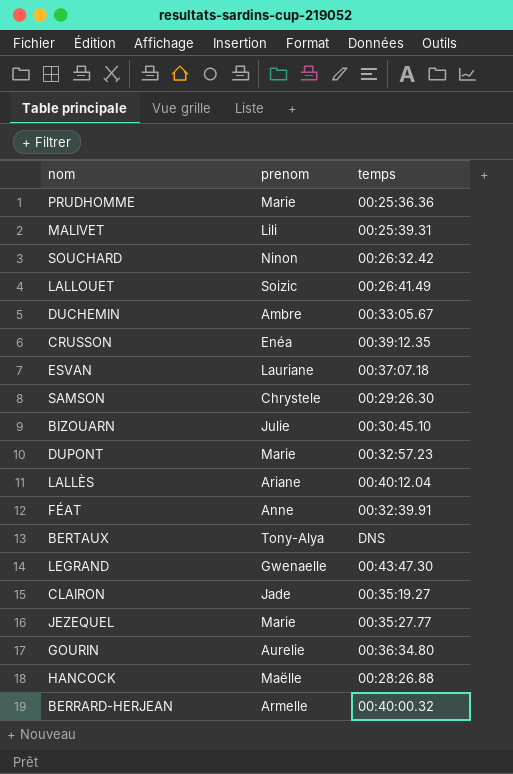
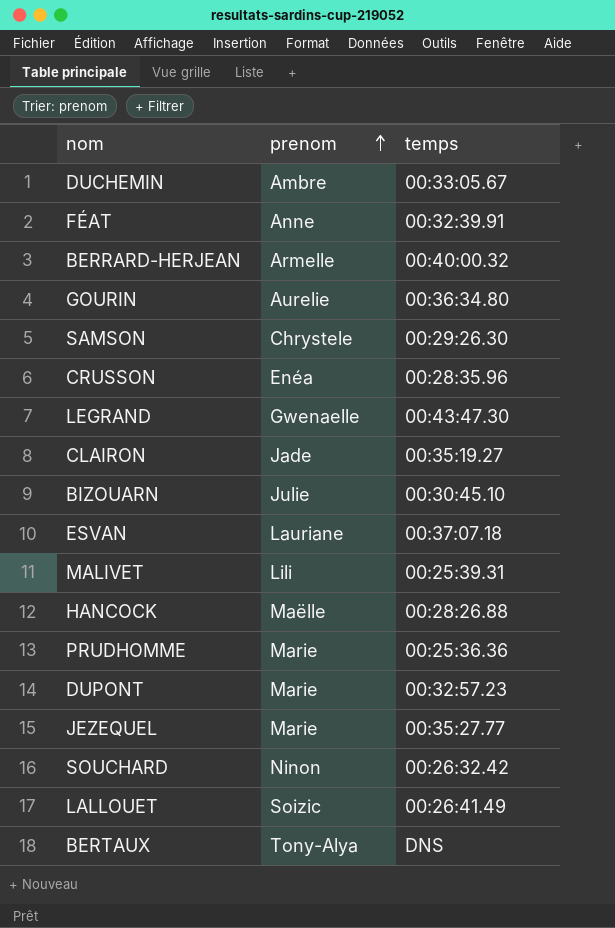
row order: none -> prenom ascending
row LALLÈS: Ariane | 00:40:12.04 -> none
CRUSSON | temps: 00:39:12.35 -> 00:28:35.96

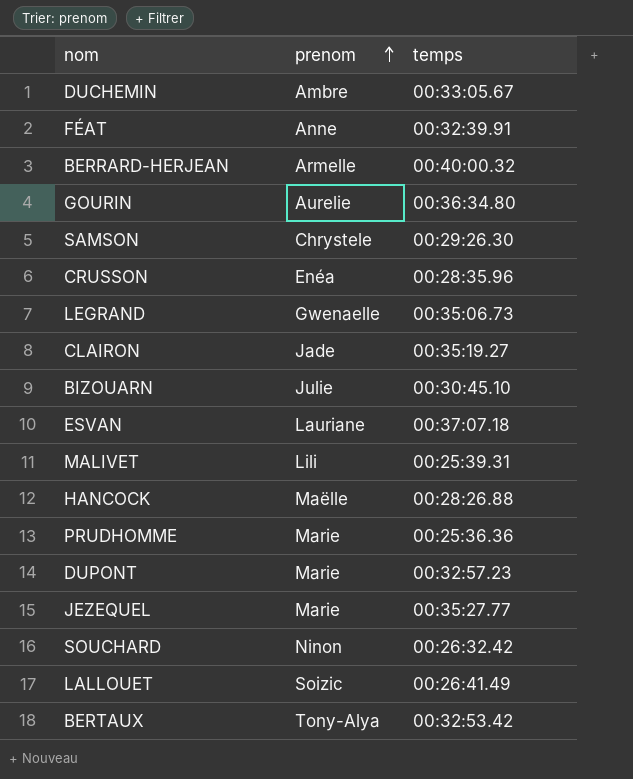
LEGRAND | temps: 00:43:47.30 -> 00:35:06.73
BERTAUX | temps: DNS -> 00:32:53.42

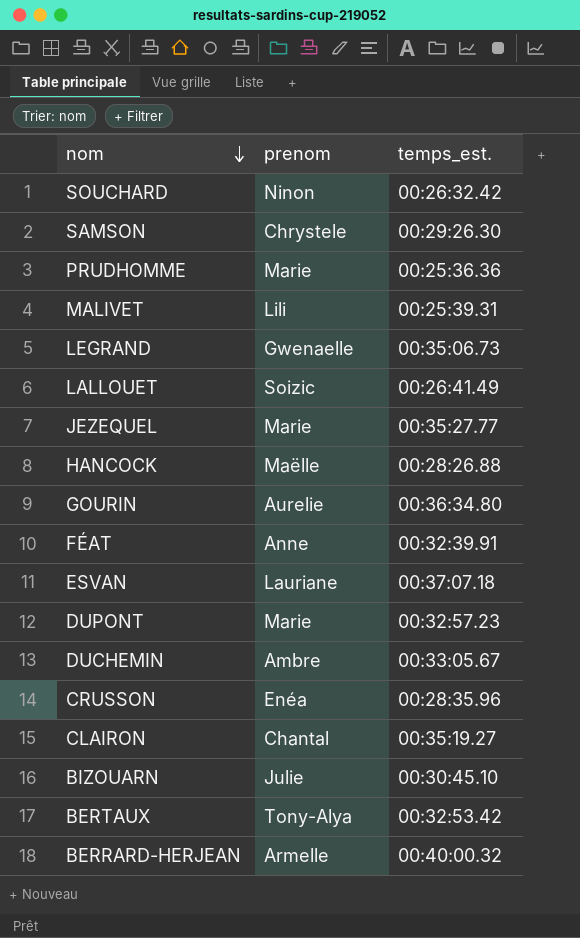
row order: prenom ascending -> nom descending
column name: temps -> temps_est.
CLAIRON | prenom: Jade -> Chantal

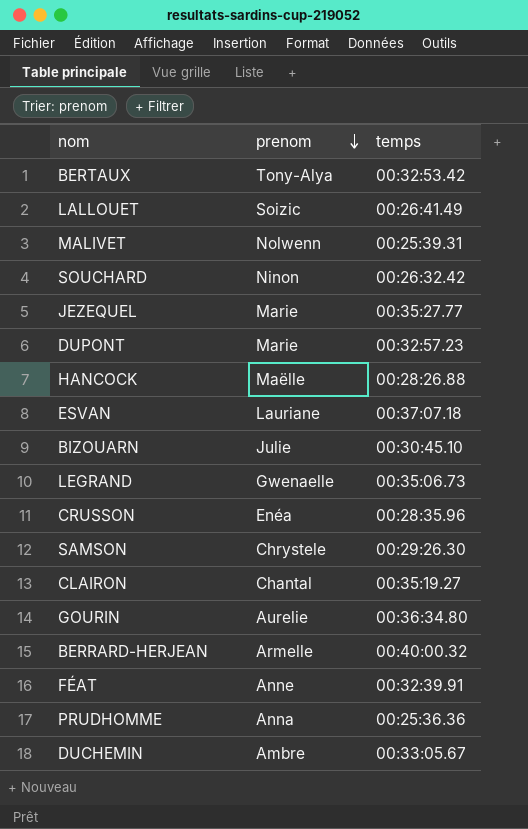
row order: nom descending -> prenom descending
column name: temps_est. -> temps
MALIVET | prenom: Lili -> Nolwenn
PRUDHOMME | prenom: Marie -> Anna

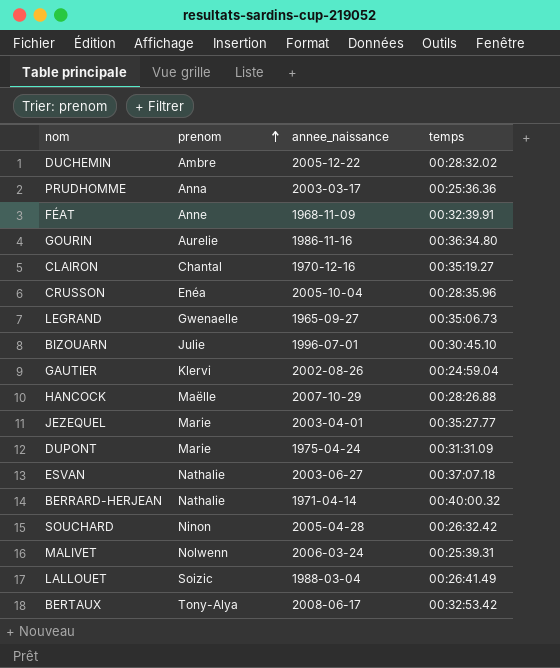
row order: prenom descending -> prenom ascending
column annee_naissance | position: none -> 3
row SAMSON: Chrystele | 00:29:26.30 -> none
DUCHEMIN | temps: 00:33:05.67 -> 00:28:32.02
row GAUTIER: none -> Klervi | 2002-08-26 | 00:24:59.04
DUPONT | temps: 00:32:57.23 -> 00:31:31.09
ESVAN | prenom: Lauriane -> Nathalie
BERRARD-HERJEAN | prenom: Armelle -> Nathalie

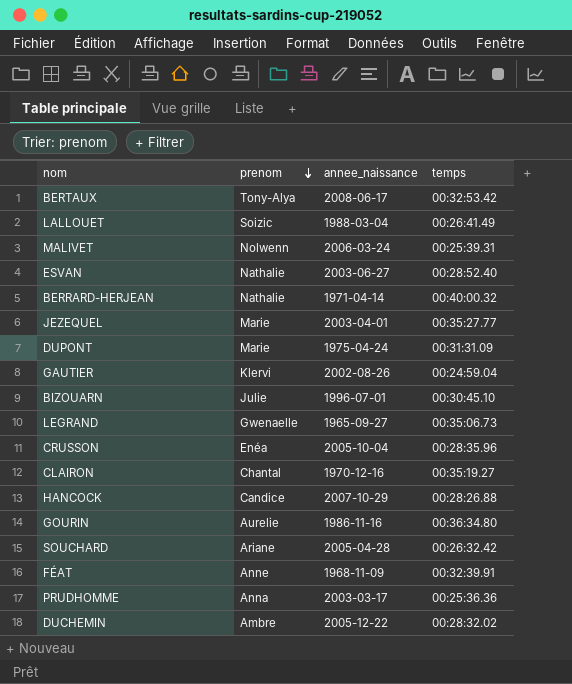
row order: prenom ascending -> prenom descending
ESVAN | temps: 00:37:07.18 -> 00:28:52.40
HANCOCK | prenom: Maëlle -> Candice
SOUCHARD | prenom: Ninon -> Ariane

